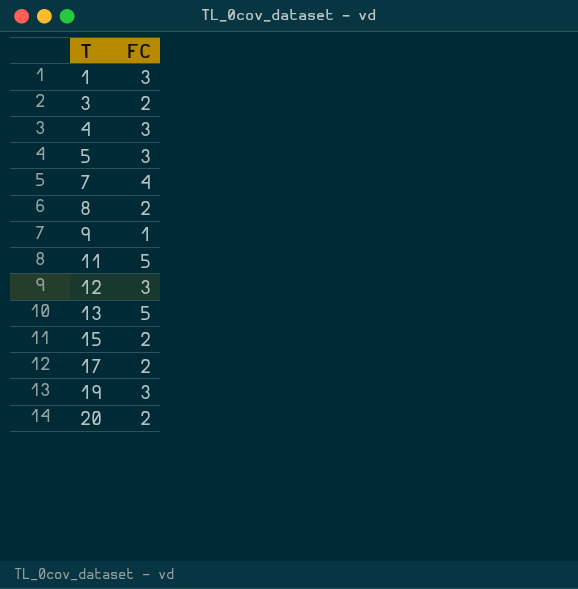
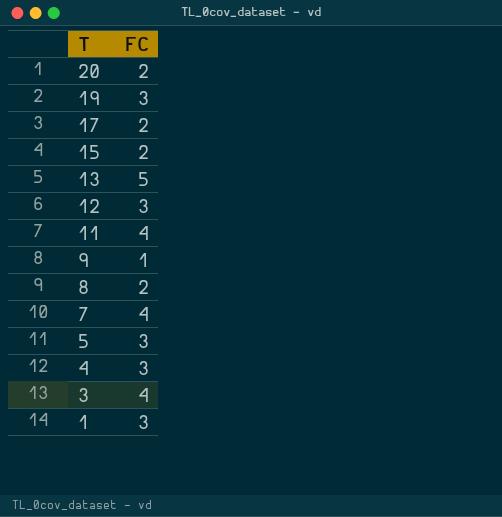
row order: T ascending -> T descending
11 | FC: 5 -> 4
3 | FC: 2 -> 4

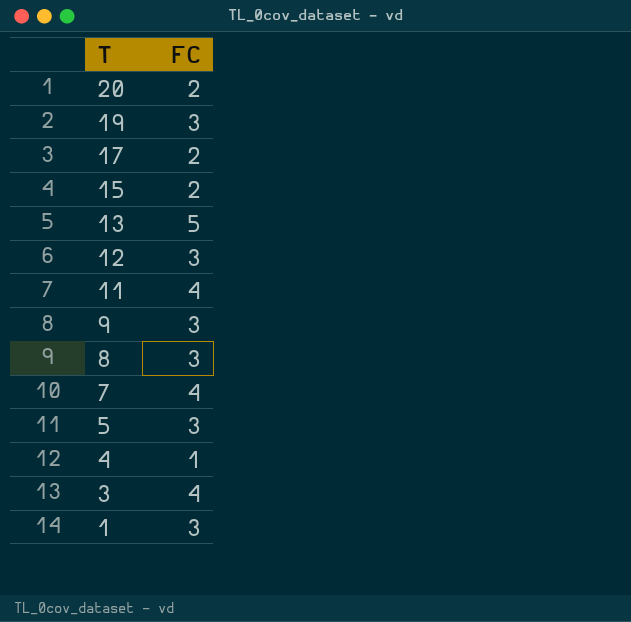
9 | FC: 1 -> 3
8 | FC: 2 -> 3
4 | FC: 3 -> 1

